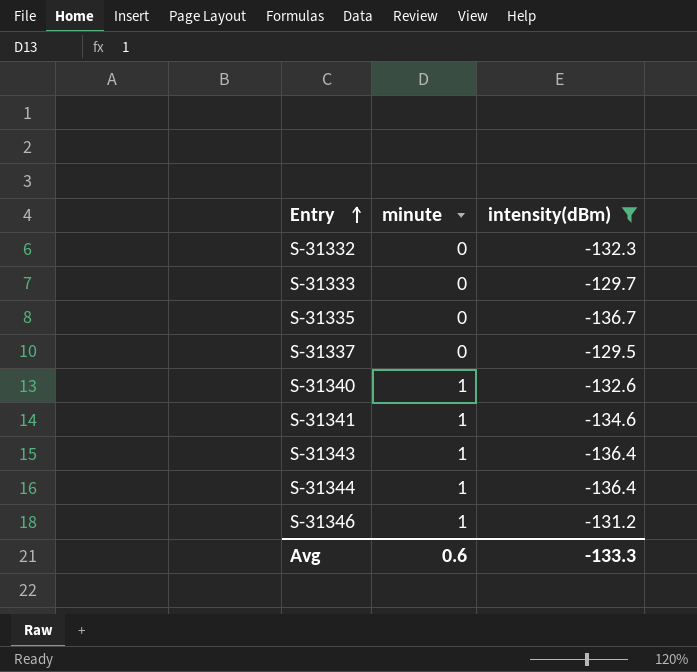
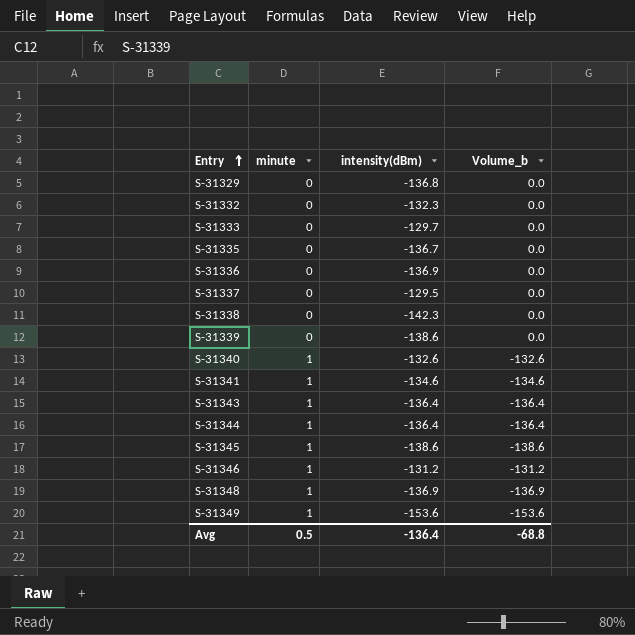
filter: intensity(dBm) >= -136.7 -> none
column Volume_b | formula: none -> [minute] * [intensity(dBm)]
Avg | minute: 0.6 -> 0.5
Avg | intensity(dBm): -133.3 -> -136.4

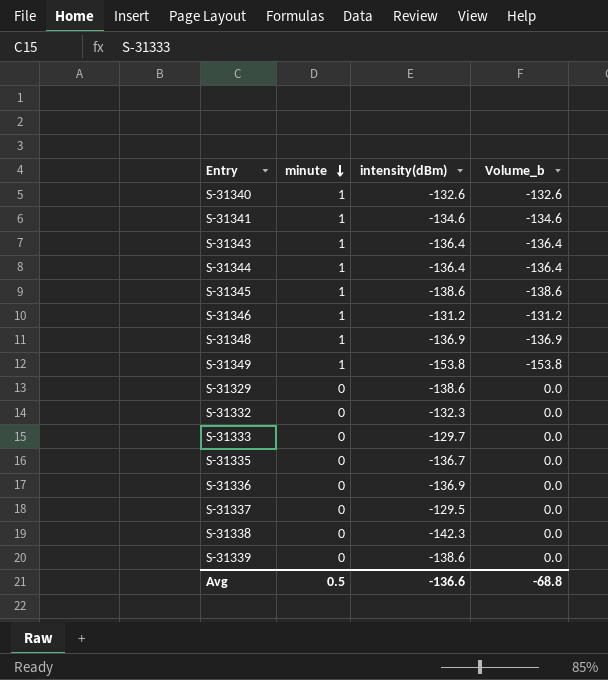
row order: Entry ascending -> minute descending
S-31349 | intensity(dBm): -153.6 -> -153.8
S-31349 | Volume_b: -153.6 -> -153.8
S-31329 | intensity(dBm): -136.8 -> -138.6
Avg | intensity(dBm): -136.4 -> -136.6

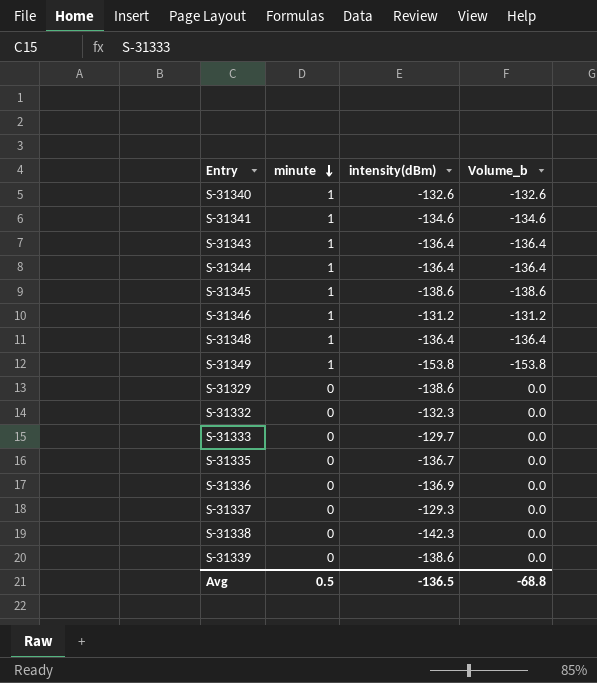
S-31348 | intensity(dBm): -136.9 -> -136.4
S-31348 | Volume_b: -136.9 -> -136.4
S-31337 | intensity(dBm): -129.5 -> -129.3
Avg | intensity(dBm): -136.6 -> -136.5

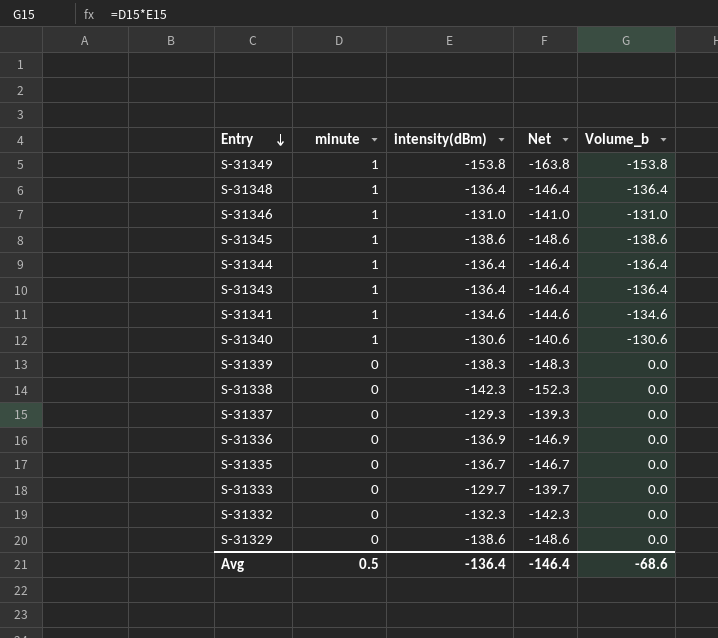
row order: minute descending -> Entry descending
column Net | formula: none -> [intensity(dBm)] - 10
S-31346 | intensity(dBm): -131.2 -> -131.0
S-31346 | Volume_b: -131.2 -> -131.0
S-31340 | intensity(dBm): -132.6 -> -130.6
S-31340 | Volume_b: -132.6 -> -130.6
S-31339 | intensity(dBm): -138.6 -> -138.3
Avg | intensity(dBm): -136.5 -> -136.4
Avg | Volume_b: -68.8 -> -68.6

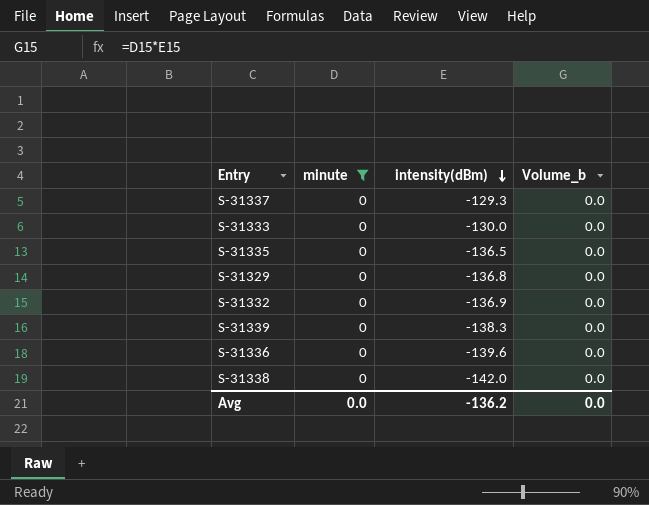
filter: none -> minute = 0
row order: Entry descending -> intensity(dBm) descending
column Net | formula: [intensity(dBm)] - 10 -> none
S-31333 | intensity(dBm): -129.7 -> -130.0
S-31335 | intensity(dBm): -136.7 -> -136.5
S-31329 | intensity(dBm): -138.6 -> -136.8
S-31332 | intensity(dBm): -132.3 -> -136.9
S-31336 | intensity(dBm): -136.9 -> -139.6
S-31338 | intensity(dBm): -142.3 -> -142.0
Avg | minute: 0.5 -> 0.0
Avg | intensity(dBm): -136.4 -> -136.2
Avg | Volume_b: -68.6 -> 0.0

